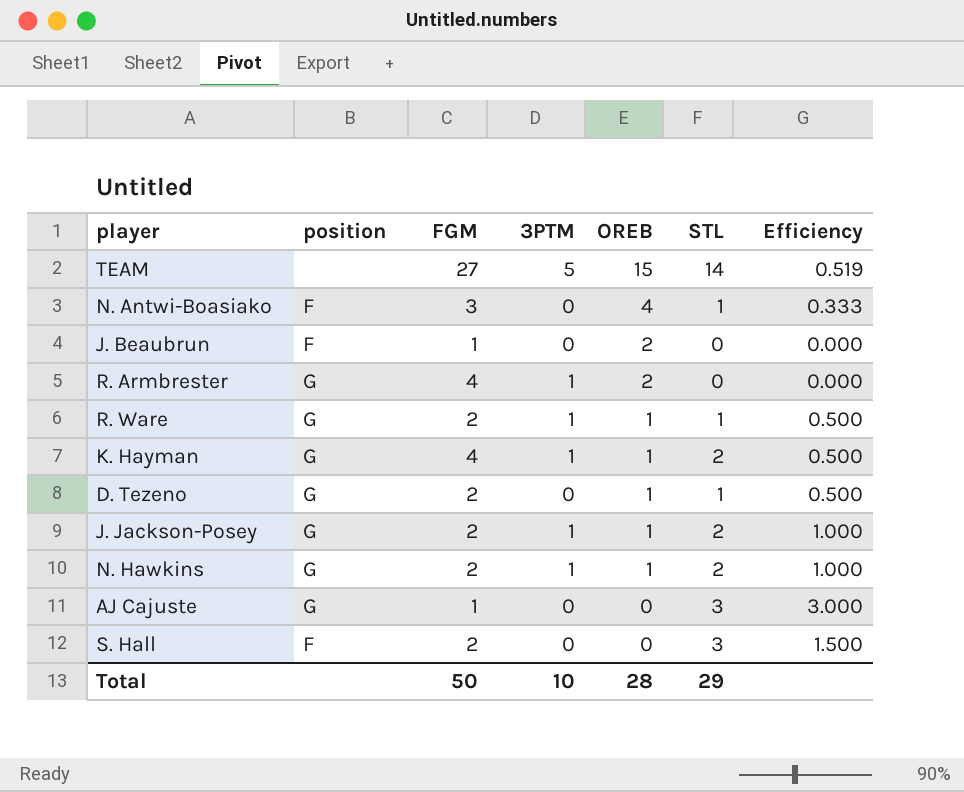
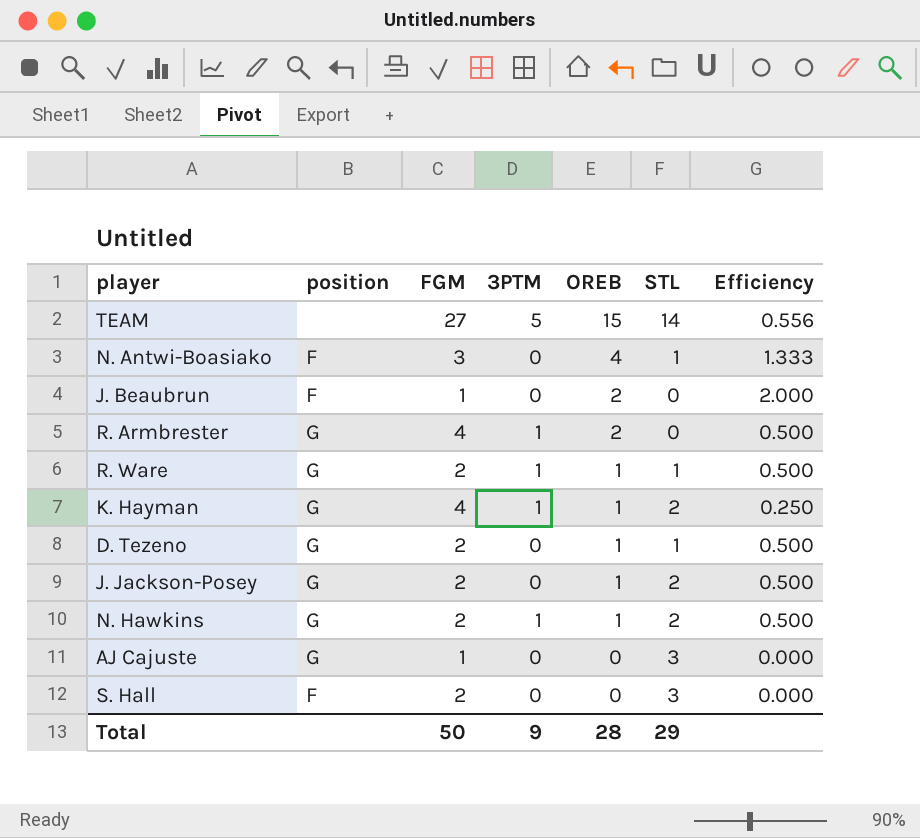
column Efficiency | formula: [STL] / [FGM] -> [OREB] / [FGM]
J. Jackson-Posey | 3PTM: 1 -> 0
Total | 3PTM: 10 -> 9

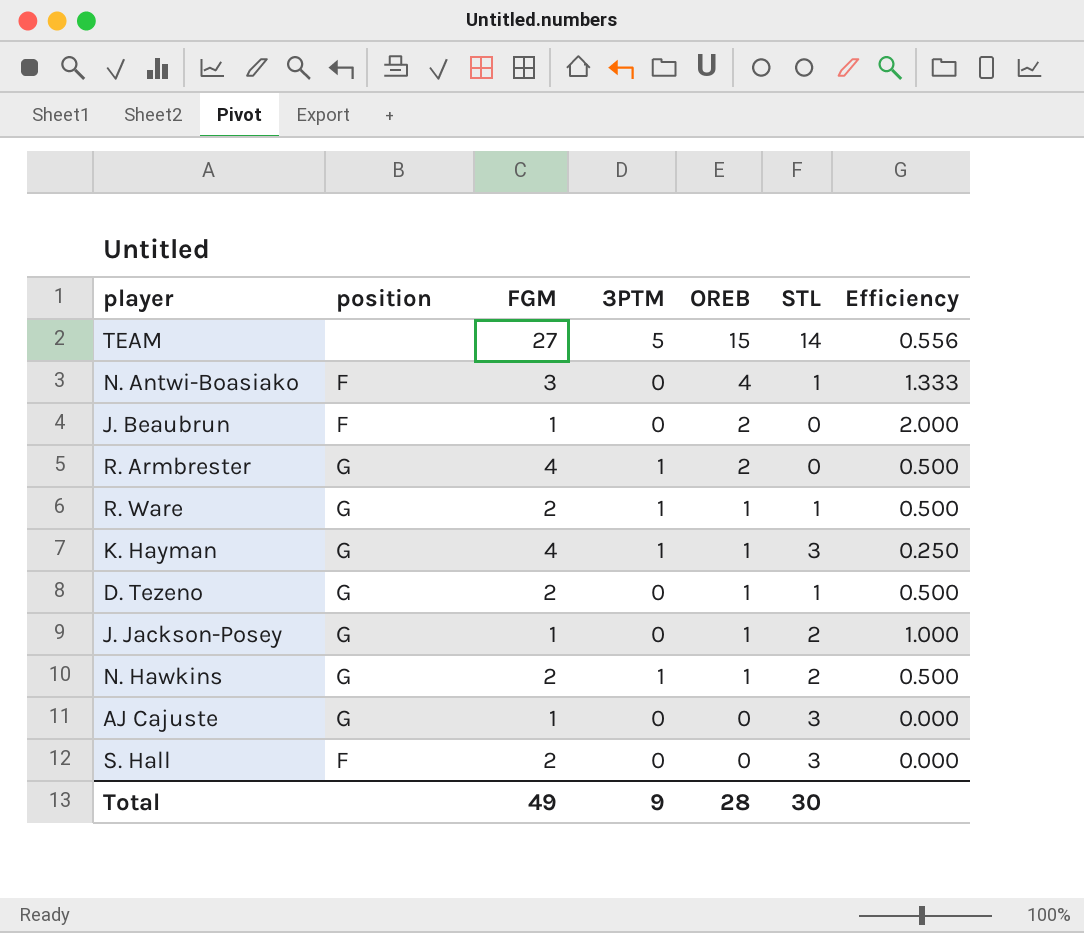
K. Hayman | STL: 2 -> 3
J. Jackson-Posey | FGM: 2 -> 1
J. Jackson-Posey | Efficiency: 0.500 -> 1.000
Total | FGM: 50 -> 49
Total | STL: 29 -> 30

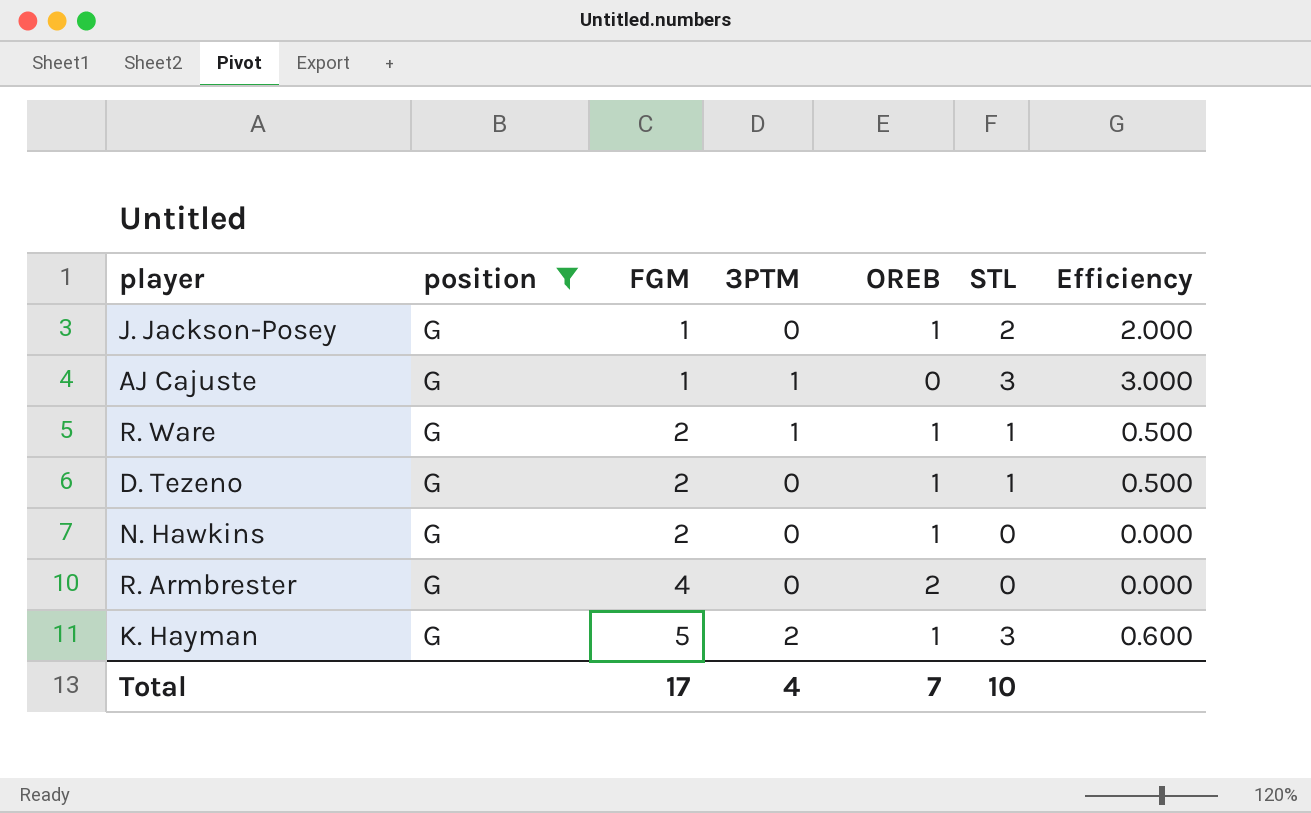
filter: none -> position = G
row order: OREB descending -> FGM ascending
column Efficiency | formula: [OREB] / [FGM] -> [STL] / [FGM]
AJ Cajuste | 3PTM: 0 -> 1
N. Hawkins | 3PTM: 1 -> 0
N. Hawkins | STL: 2 -> 0
R. Armbrester | 3PTM: 1 -> 0
K. Hayman | FGM: 4 -> 5
K. Hayman | 3PTM: 1 -> 2
Total | FGM: 49 -> 17
Total | 3PTM: 9 -> 4
Total | OREB: 28 -> 7
Total | STL: 30 -> 10

